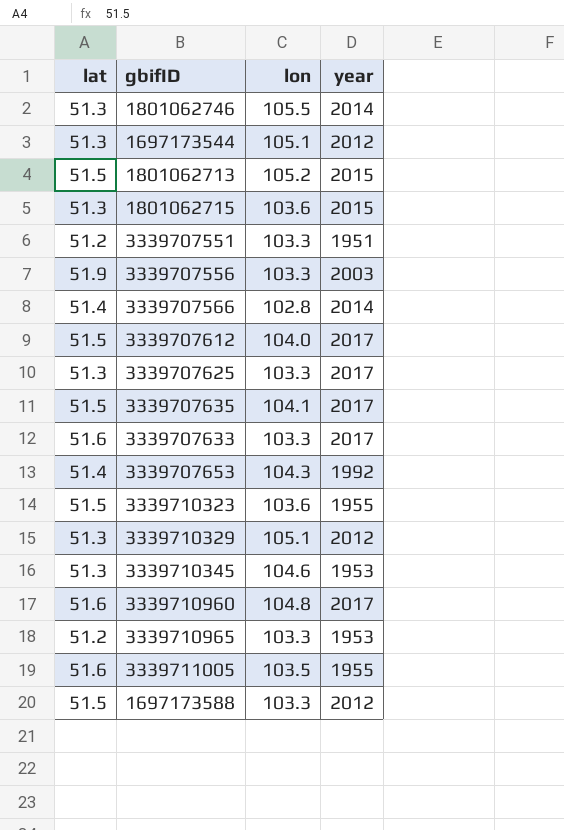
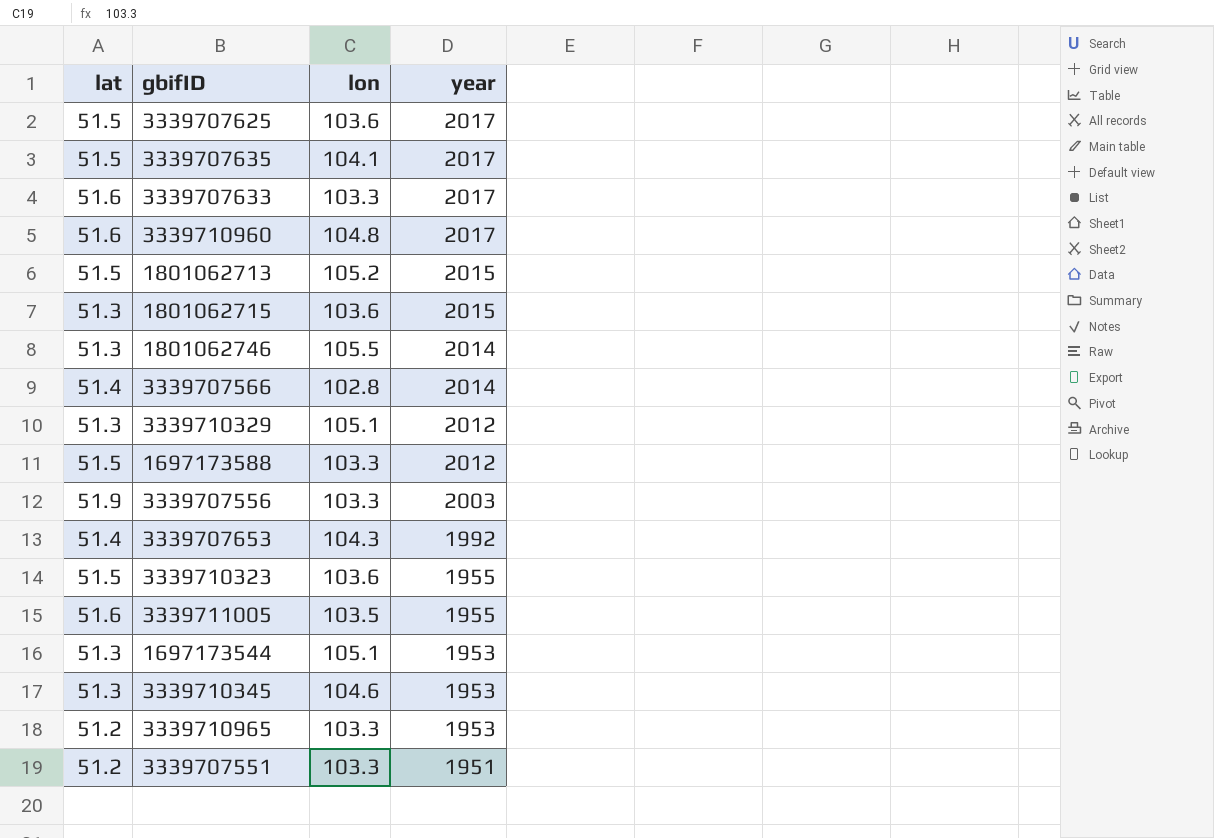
row order: none -> year descending
row 3339707612: 51.5 | 104.0 | 2017 -> none
3339707625 | lat: 51.3 -> 51.5
3339707625 | lon: 103.3 -> 103.6
1697173544 | year: 2012 -> 1953

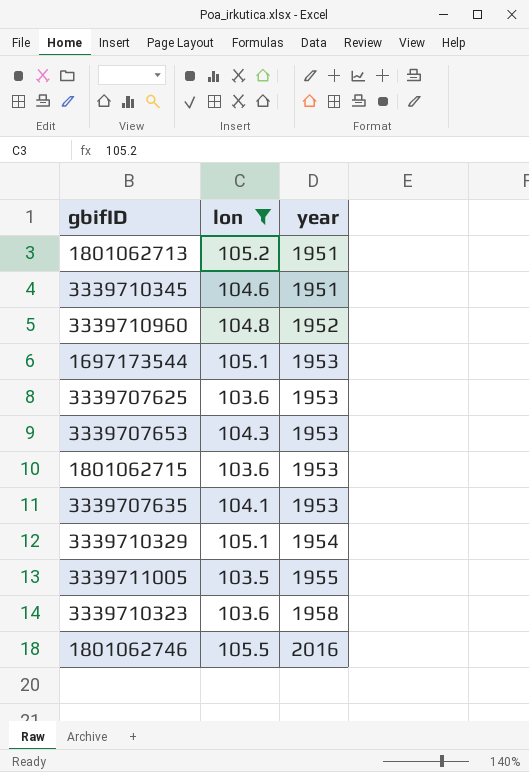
filter: none -> lon >= 103.5
row order: year descending -> year ascending
column lat | position: 1 -> none
1801062713 | year: 2015 -> 1951
3339710345 | year: 1953 -> 1951
3339710960 | year: 2017 -> 1952
3339707625 | year: 2017 -> 1953
3339707653 | year: 1992 -> 1953
1801062715 | year: 2015 -> 1953
3339707635 | year: 2017 -> 1953
3339710329 | year: 2012 -> 1954
3339710323 | year: 1955 -> 1958
1801062746 | year: 2014 -> 2016

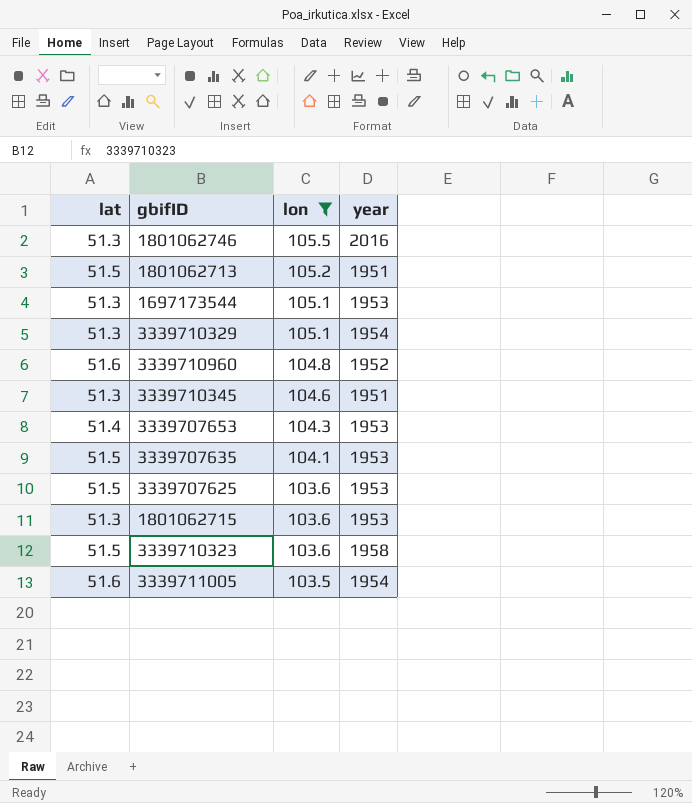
row order: year ascending -> lon descending
column lat | position: none -> 1
3339711005 | year: 1955 -> 1954

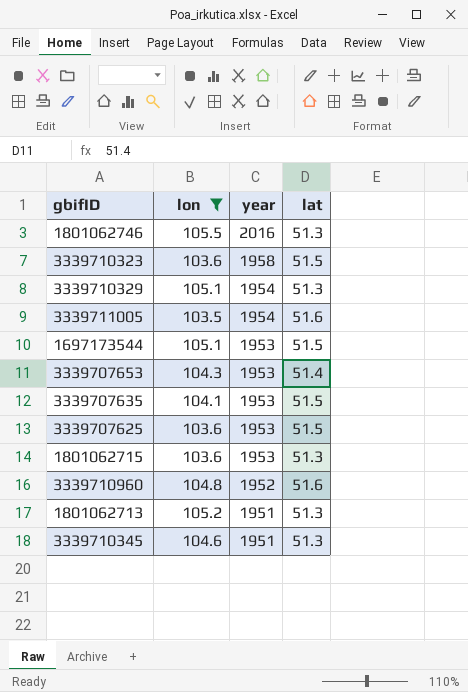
row order: lon descending -> year descending
column lat | position: 1 -> 4
1697173544 | lat: 51.3 -> 51.5
1801062713 | lat: 51.5 -> 51.3

